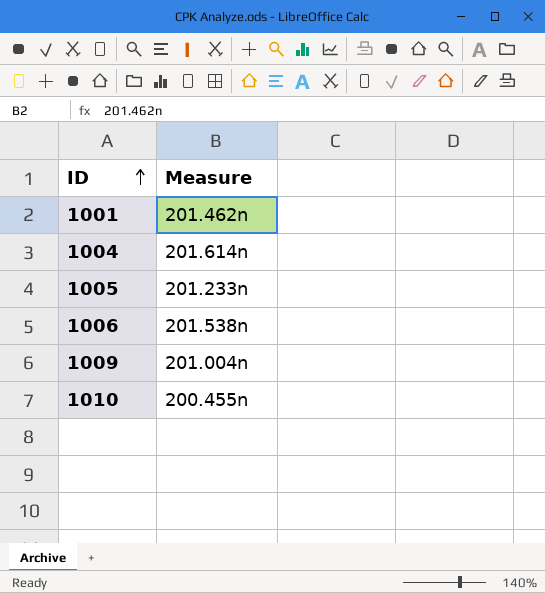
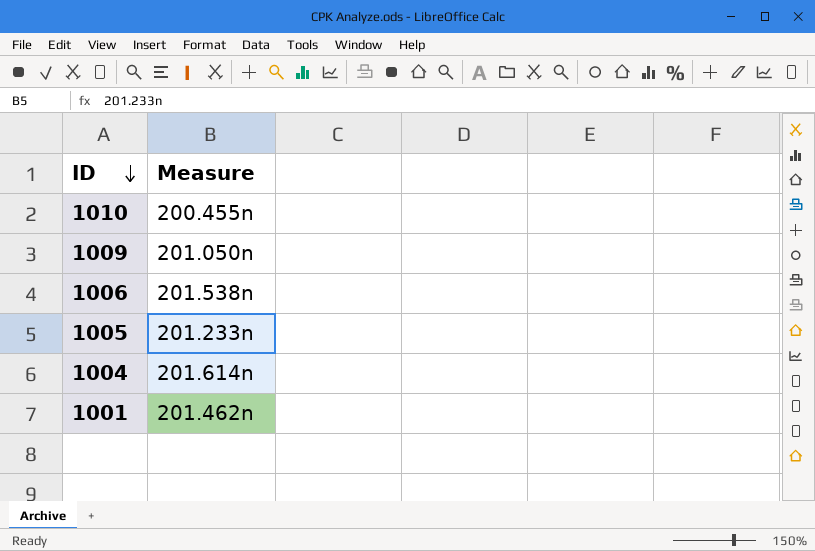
row order: ID ascending -> ID descending
1009 | Measure: 201.004n -> 201.050n

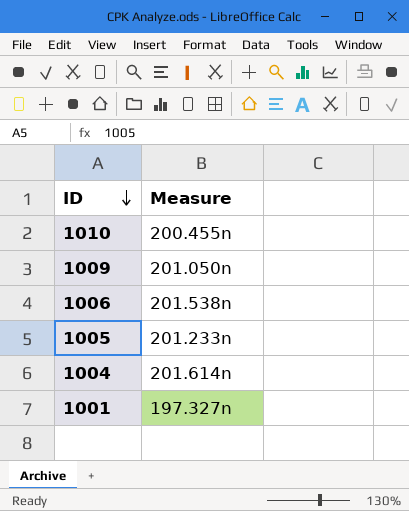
1001 | Measure: 201.462n -> 197.327n

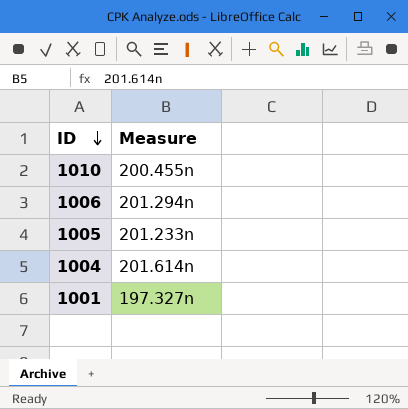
row 1009: 201.050n -> none
1006 | Measure: 201.538n -> 201.294n

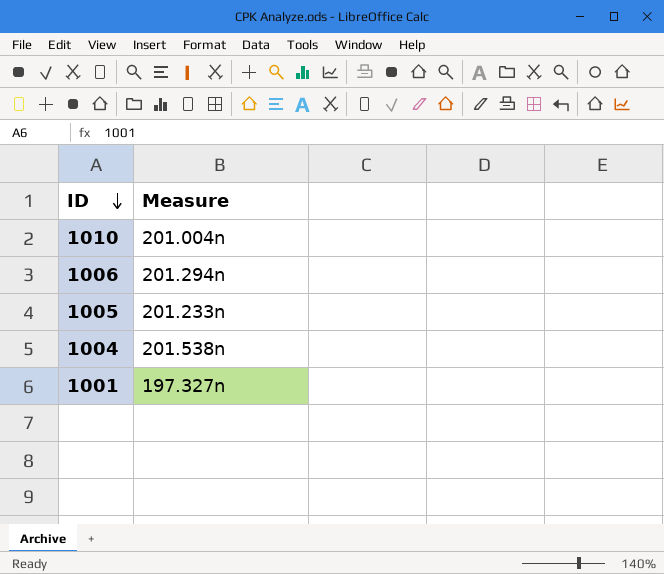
1010 | Measure: 200.455n -> 201.004n
1004 | Measure: 201.614n -> 201.538n

